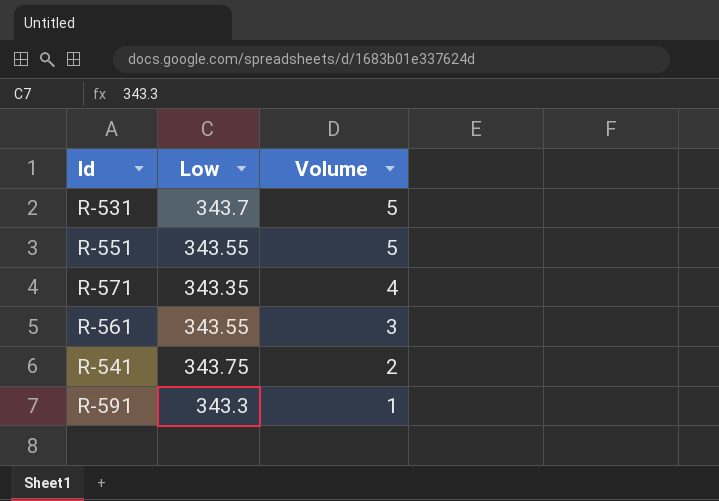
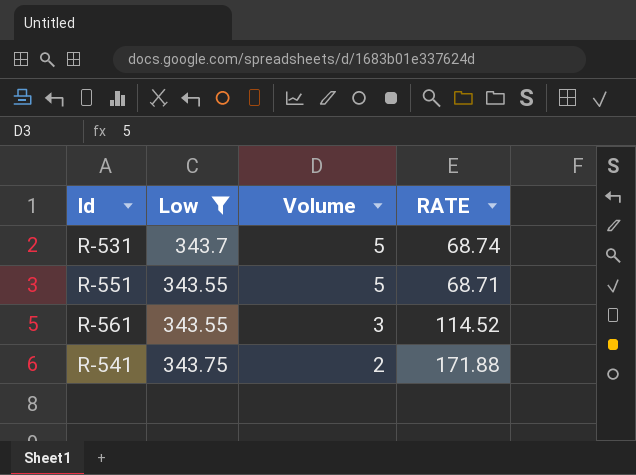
filter: none -> Low >= 343.55
column RATE | formula: none -> [Low] / [Volume]

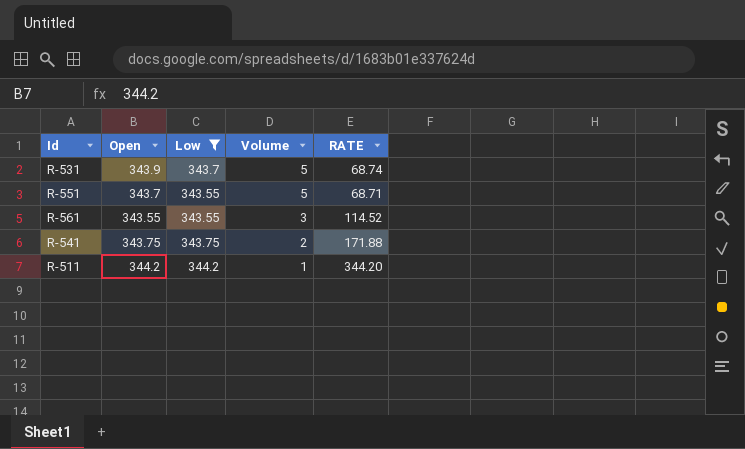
column Open | position: none -> 2
row R-511: none -> 344.2 | 344.2 | 1 | 344.20

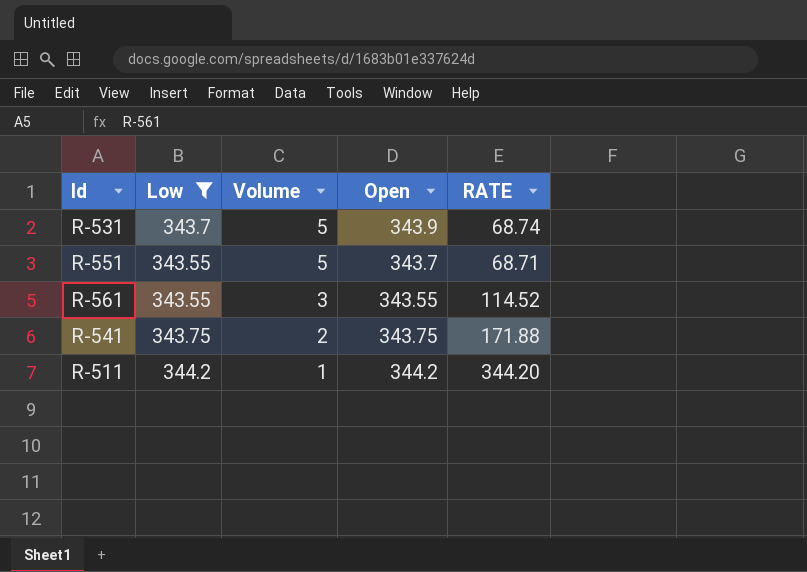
column Open | position: 2 -> 4

